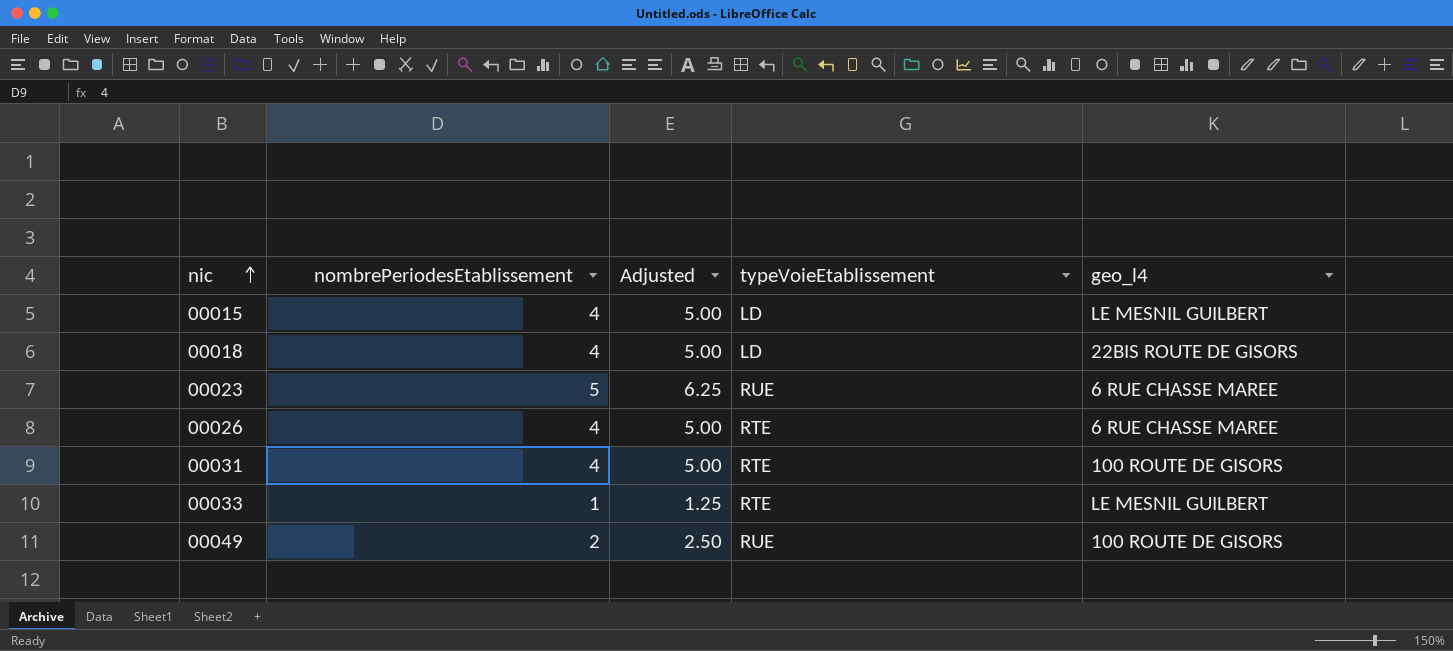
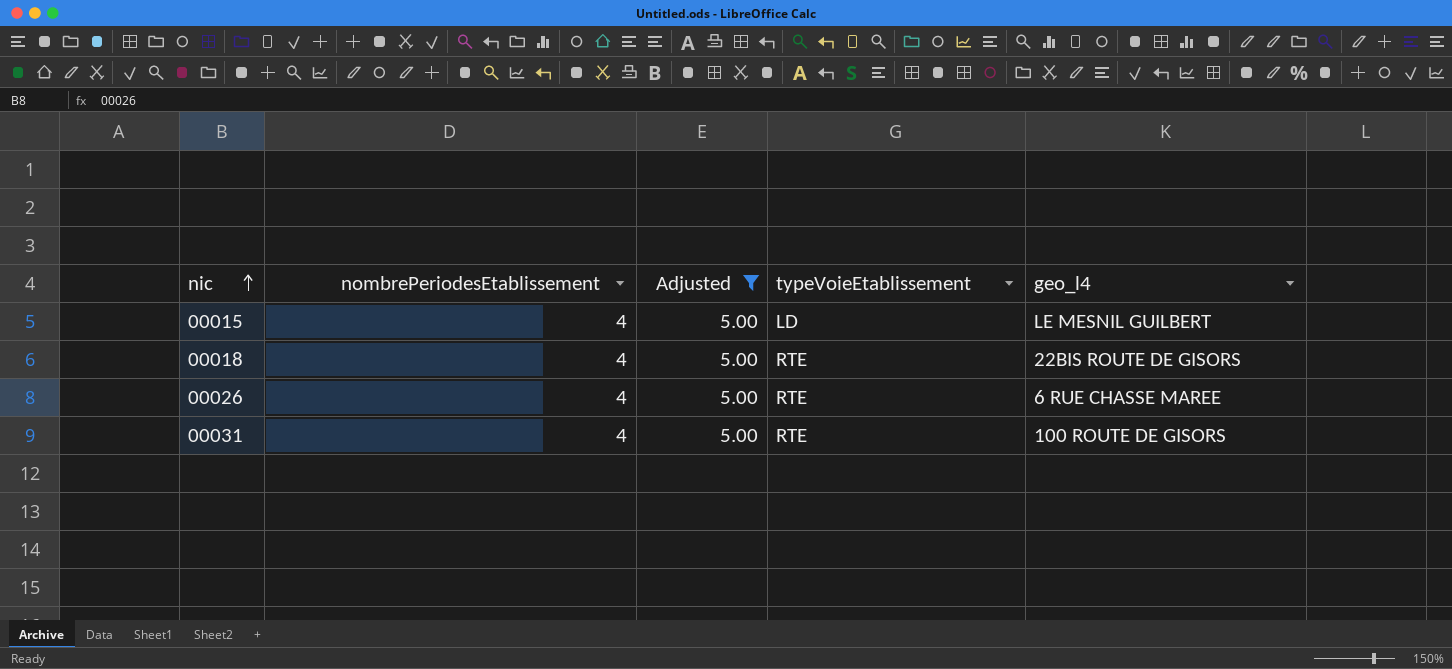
filter: none -> Adjusted = 5.00
00018 | typeVoieEtablissement: LD -> RTE

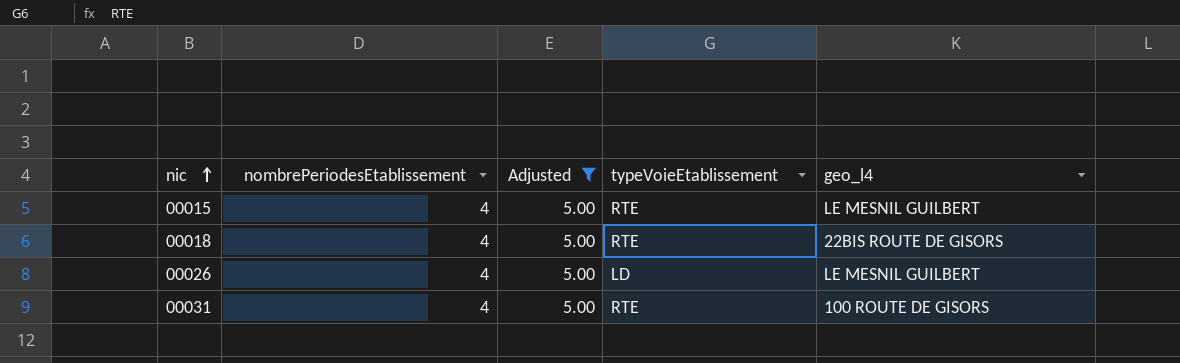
00015 | typeVoieEtablissement: LD -> RTE
00026 | typeVoieEtablissement: RTE -> LD
00026 | geo_l4: 6 RUE CHASSE MAREE -> LE MESNIL GUILBERT

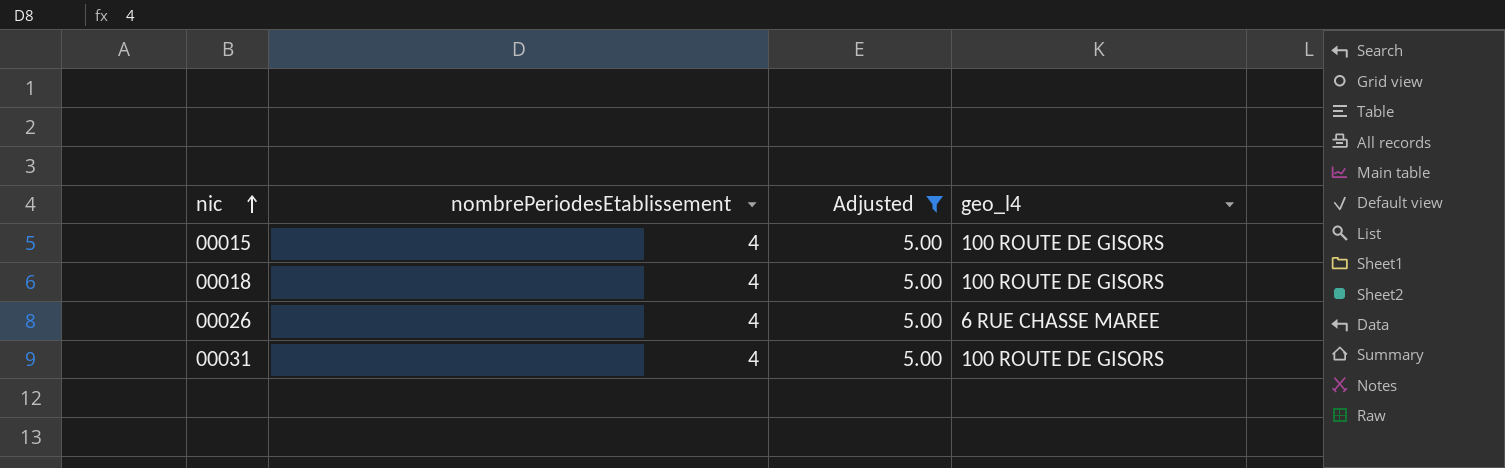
column typeVoieEtablissement | position: 4 -> none
00015 | geo_l4: LE MESNIL GUILBERT -> 100 ROUTE DE GISORS
00018 | geo_l4: 22BIS ROUTE DE GISORS -> 100 ROUTE DE GISORS
00026 | geo_l4: LE MESNIL GUILBERT -> 6 RUE CHASSE MAREE

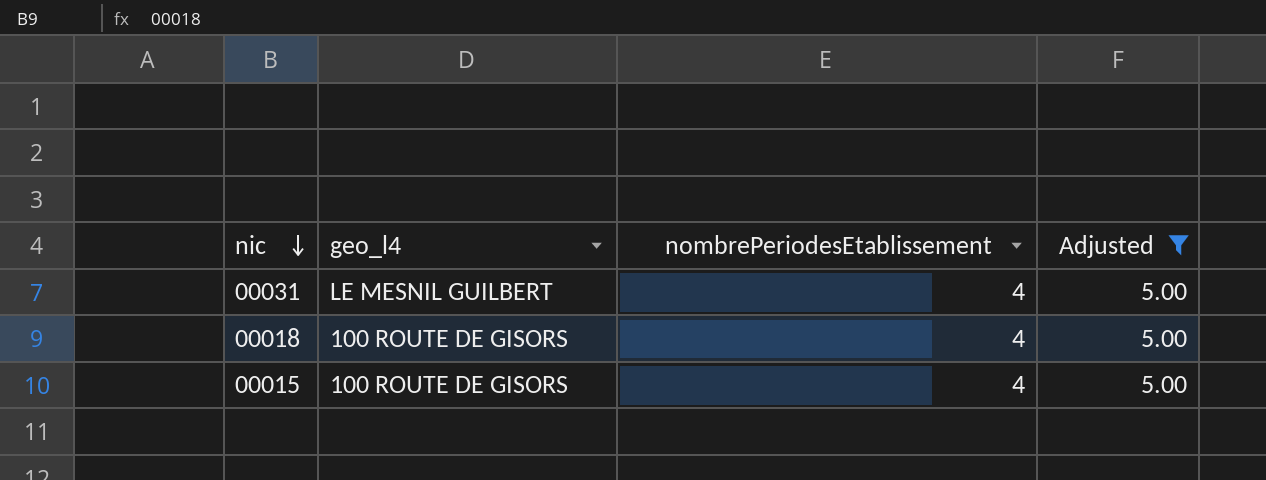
row order: nic ascending -> nic descending
column geo_l4 | position: 4 -> 2
row 00026: 4 | 5.00 | 6 RUE CHASSE MAREE -> none
00031 | geo_l4: 100 ROUTE DE GISORS -> LE MESNIL GUILBERT

